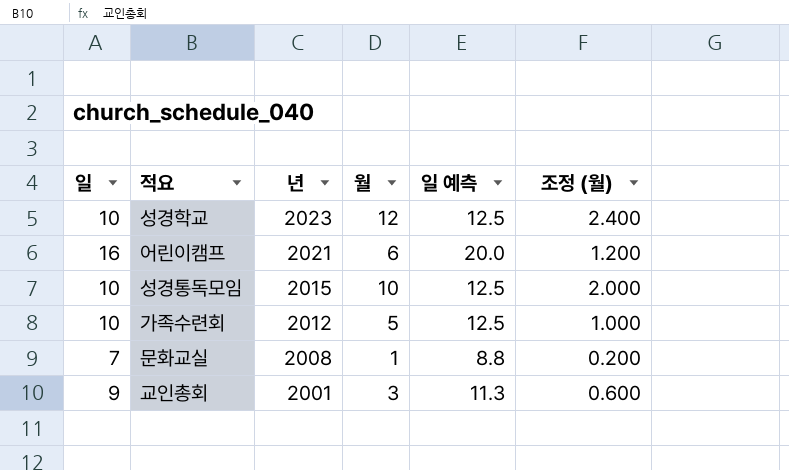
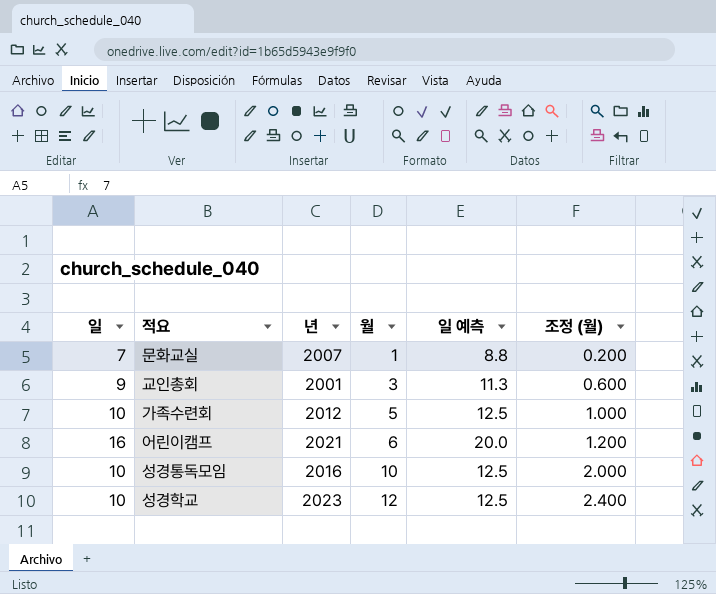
row order: 년 descending -> 월 ascending
문화교실 | 년: 2008 -> 2007
성경통독모임 | 년: 2015 -> 2016

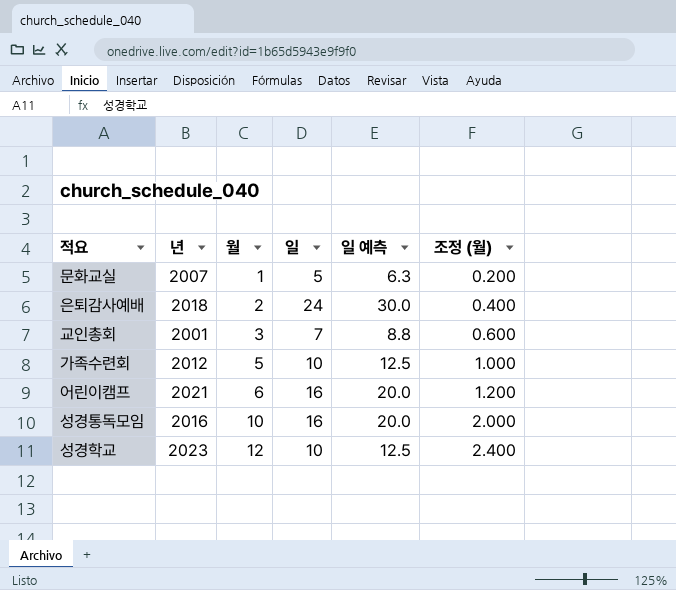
column 일 | position: 1 -> 4
문화교실 | 일: 7 -> 5
문화교실 | 일 예측: 8.8 -> 6.3
row 은퇴감사예배: none -> 2018 | 2 | 24 | 30.0 | 0.400
교인총회 | 일: 9 -> 7
교인총회 | 일 예측: 11.3 -> 8.8
성경통독모임 | 일: 10 -> 16
성경통독모임 | 일 예측: 12.5 -> 20.0

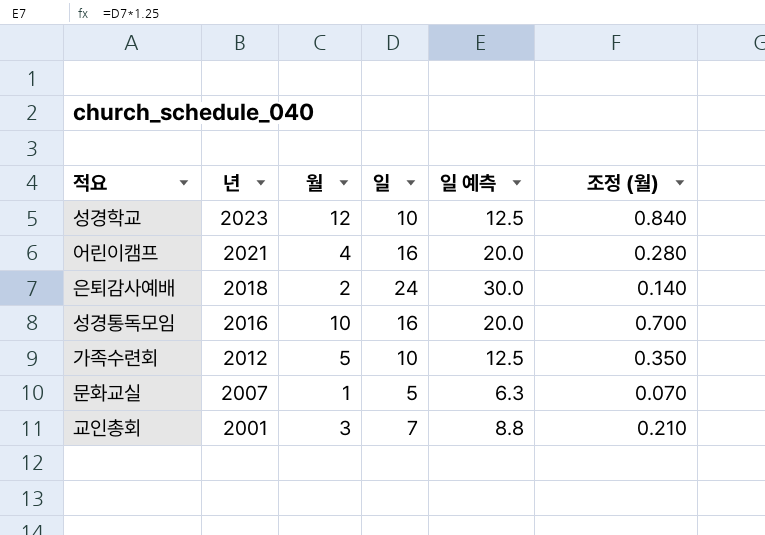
row order: 월 ascending -> 년 descending
column 조정 (월) | formula: [월] * 0.2 -> [월] * 0.07
어린이캠프 | 월: 6 -> 4

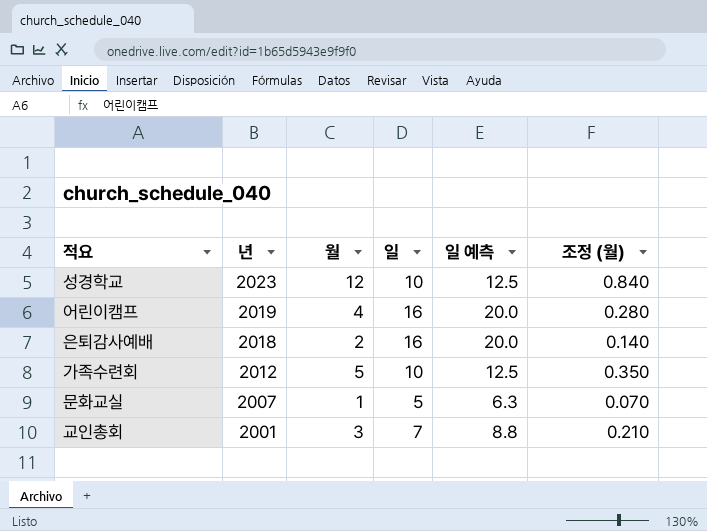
row 성경통독모임: 2016 | 10 | 16 | 20.0 | 0.700 -> none
어린이캠프 | 년: 2021 -> 2019
은퇴감사예배 | 일: 24 -> 16
은퇴감사예배 | 일 예측: 30.0 -> 20.0

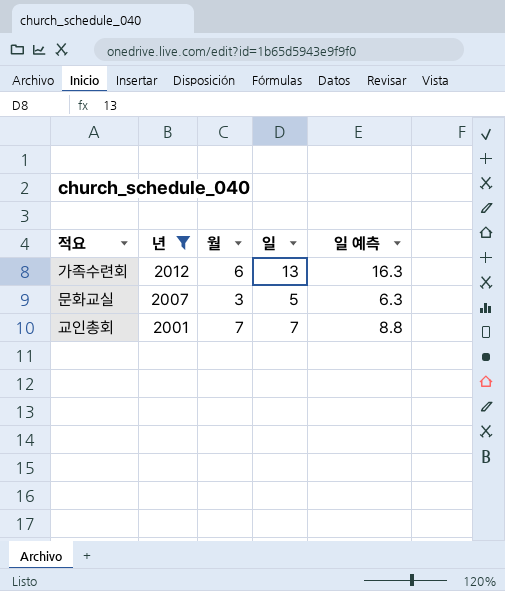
filter: none -> 년 <= 2012
column 조정 (월) | formula: [월] * 0.07 -> none
가족수련회 | 월: 5 -> 6
가족수련회 | 일: 10 -> 13
가족수련회 | 일 예측: 12.5 -> 16.3
문화교실 | 월: 1 -> 3
교인총회 | 월: 3 -> 7

